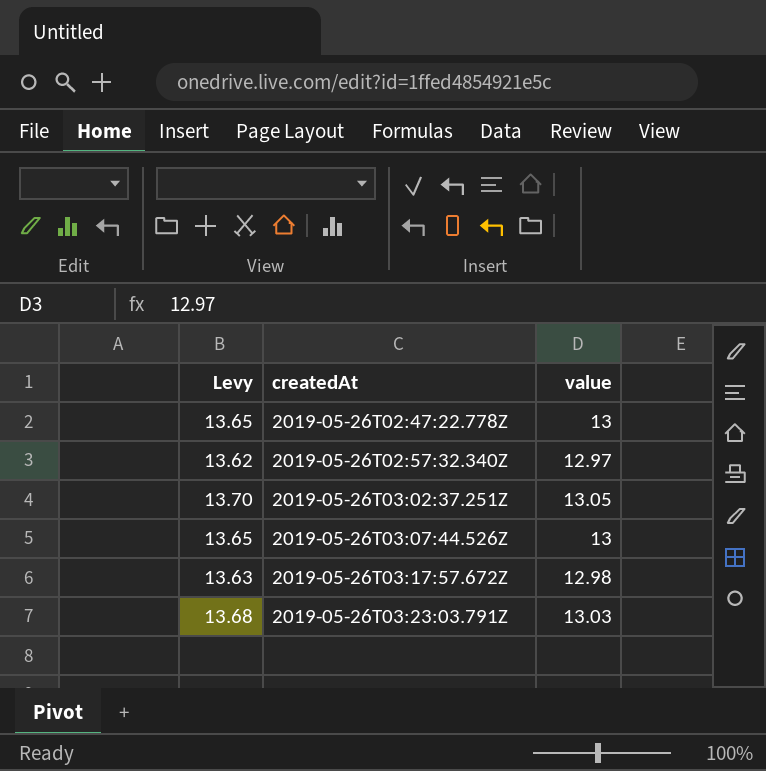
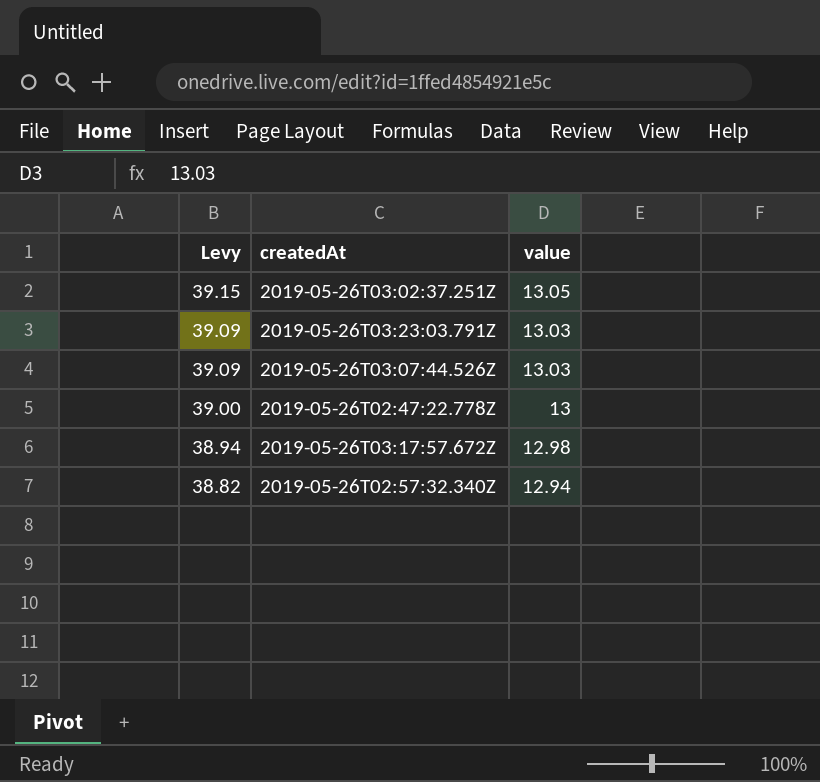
row order: createdAt ascending -> Levy descending
column Levy | formula: [value] * 1.05 -> [value] * 3
2019-05-26T03:07:44.526Z | value: 13 -> 13.03
2019-05-26T02:57:32.340Z | value: 12.97 -> 12.94

